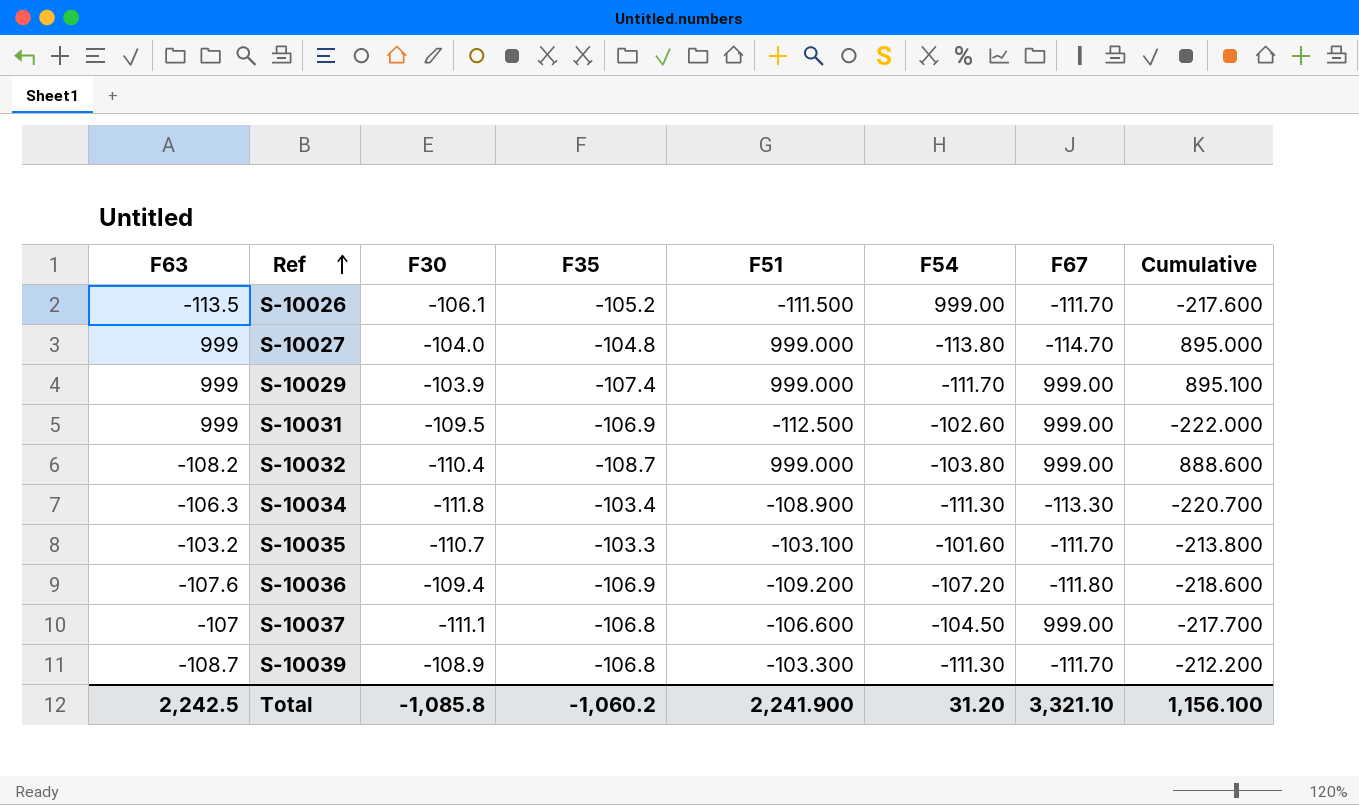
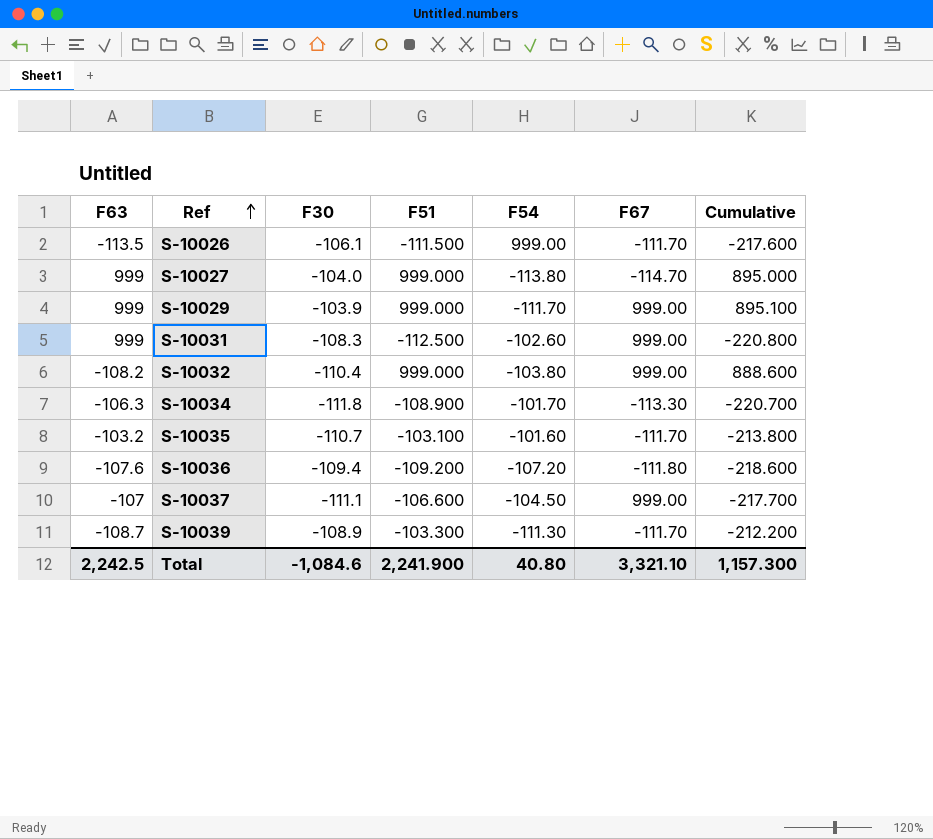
column F35 | position: 4 -> none
S-10031 | F30: -109.5 -> -108.3
S-10031 | Cumulative: -222.000 -> -220.800
S-10034 | F54: -111.30 -> -101.70
Total | F30: -1,085.8 -> -1,084.6
Total | F54: 31.20 -> 40.80
Total | Cumulative: 1,156.100 -> 1,157.300

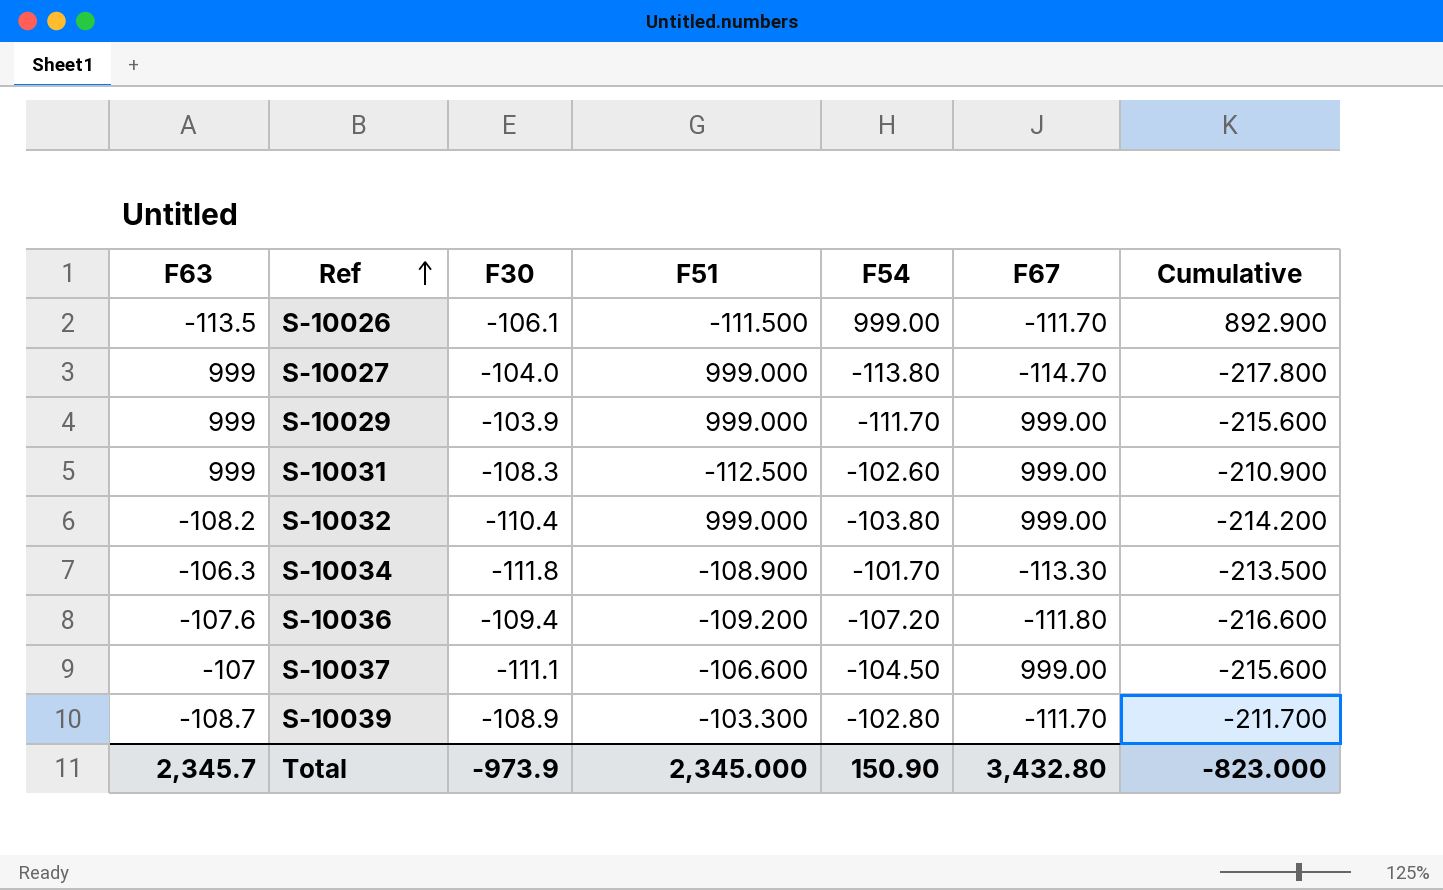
column Cumulative | formula: [F30] + [F51] -> [F30] + [F54]
row S-10035: -103.2 | -110.7 | -103.100 | -101.60 | -111.70 | -213.800 -> none
S-10039 | F54: -111.30 -> -102.80
Total | F63: 2,242.5 -> 2,345.7
Total | F30: -1,084.6 -> -973.9
Total | F51: 2,241.900 -> 2,345.000
Total | F54: 40.80 -> 150.90
Total | F67: 3,321.10 -> 3,432.80
Total | Cumulative: 1,157.300 -> -823.000

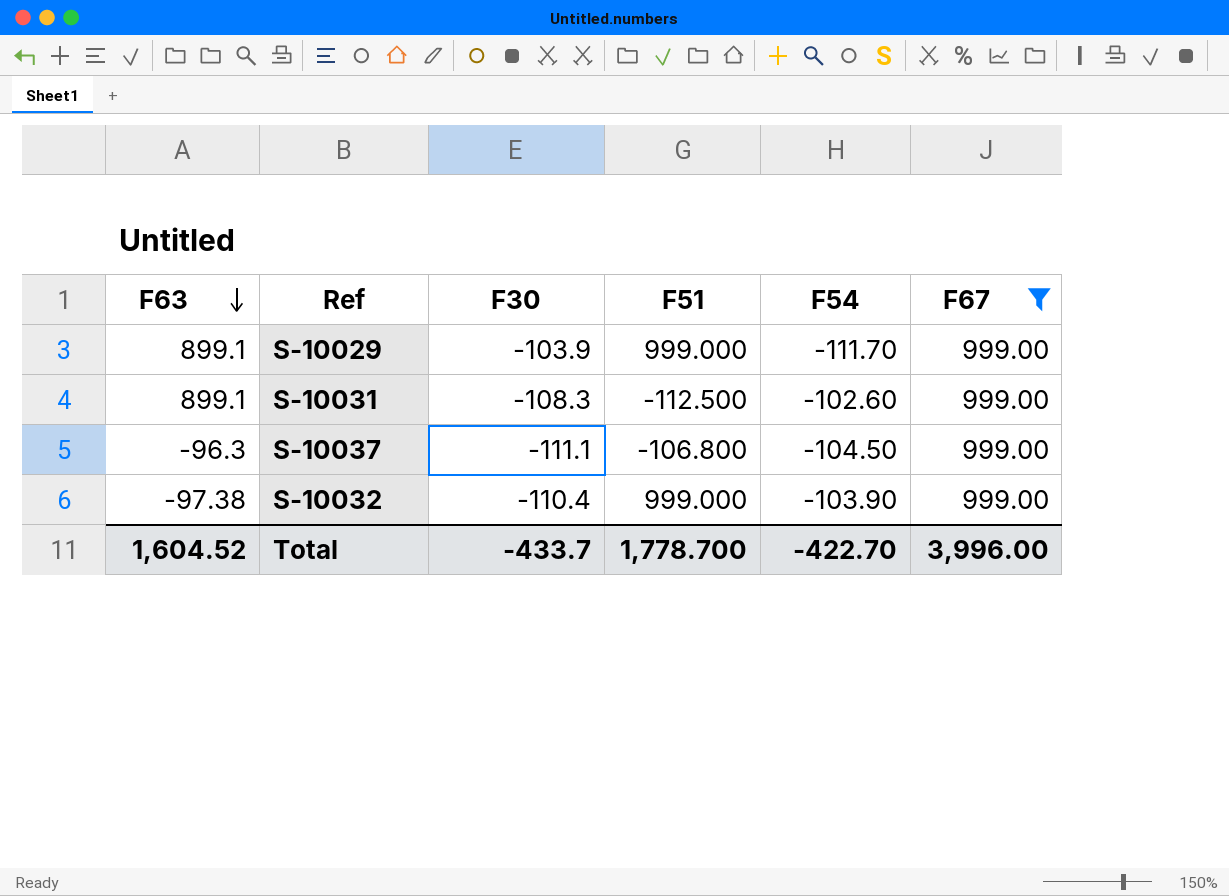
filter: none -> F67 = 999.00
row order: Ref ascending -> F63 descending
column Cumulative | formula: [F30] + [F54] -> none
S-10029 | F63: 999 -> 899.1
S-10031 | F63: 999 -> 899.1
S-10037 | F63: -107 -> -96.3
S-10037 | F51: -106.600 -> -106.800
S-10032 | F63: -108.2 -> -97.38
S-10032 | F54: -103.80 -> -103.90
Total | F63: 2,345.7 -> 1,604.52
Total | F30: -973.9 -> -433.7
Total | F51: 2,345.000 -> 1,778.700
Total | F54: 150.90 -> -422.70
Total | F67: 3,432.80 -> 3,996.00

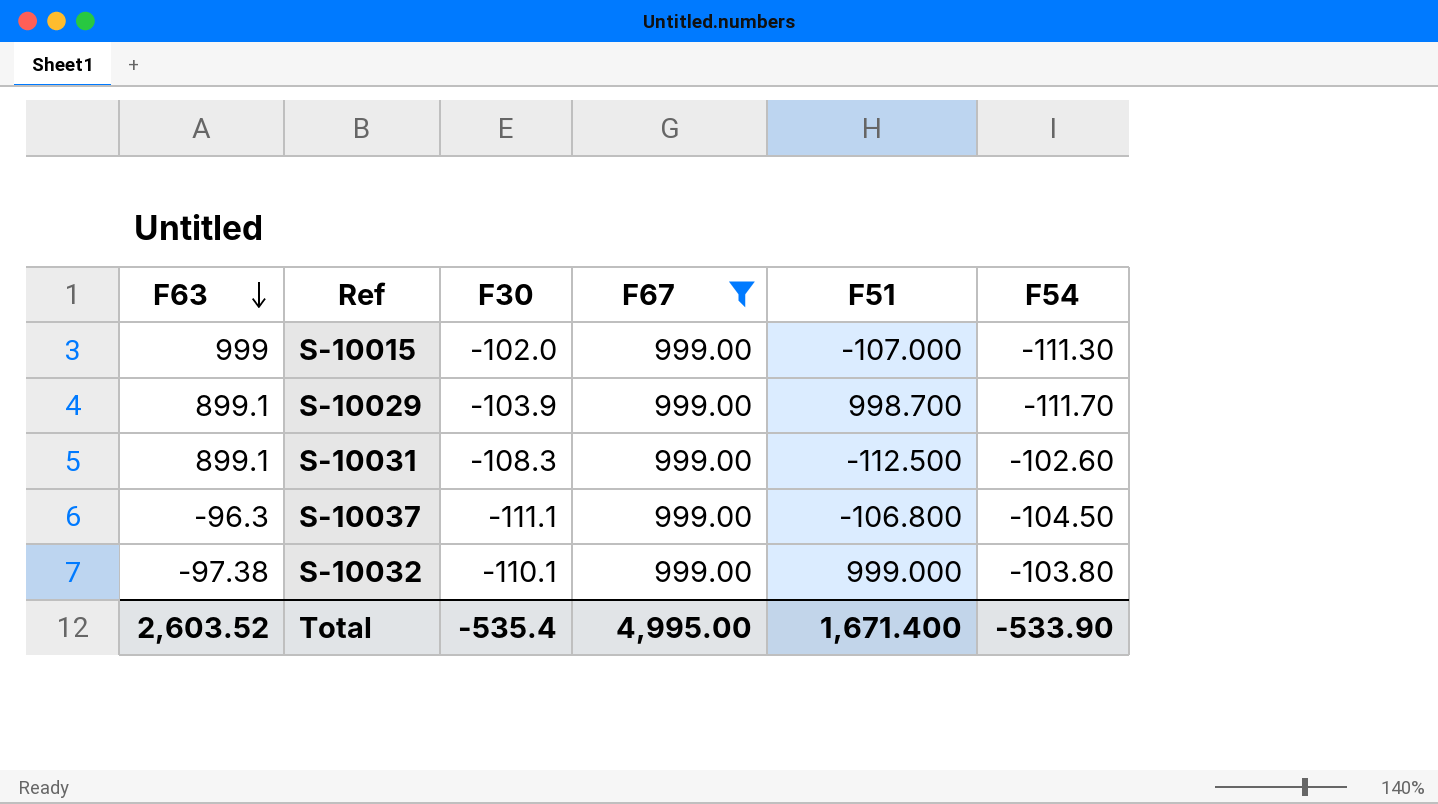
column F67 | position: 6 -> 4
row S-10015: none -> 999 | -102.0 | 999.00 | -107.000 | -111.30
S-10029 | F51: 999.000 -> 998.700
S-10032 | F30: -110.4 -> -110.1
S-10032 | F54: -103.90 -> -103.80
Total | F63: 1,604.52 -> 2,603.52
Total | F30: -433.7 -> -535.4
Total | F67: 3,996.00 -> 4,995.00
Total | F51: 1,778.700 -> 1,671.400
Total | F54: -422.70 -> -533.90

